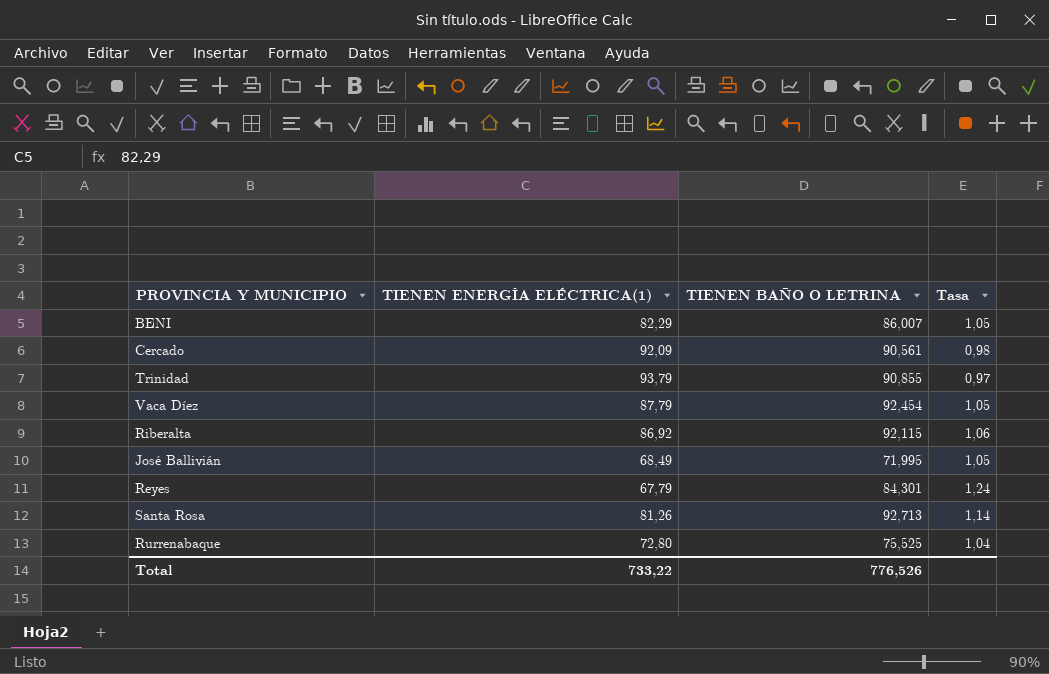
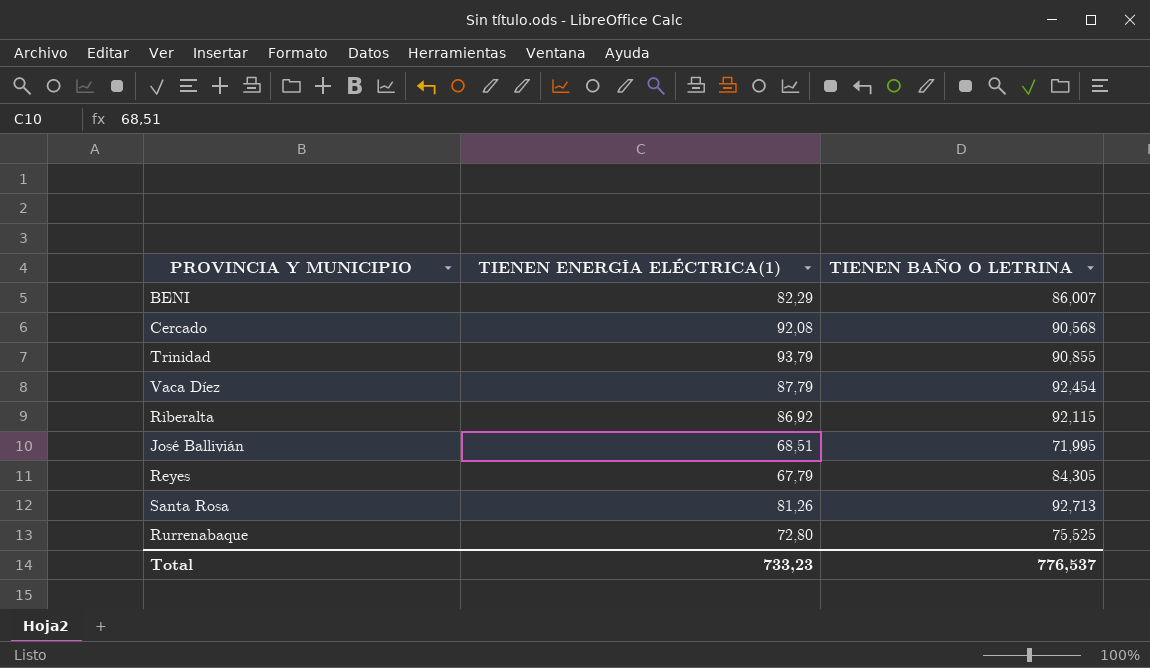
column Tasa | formula: [TIENEN BAÑO O LETRINA] / [TIENEN ENERGÍA ELÉCTRICA(1)] -> none
Cercado | TIENEN ENERGÍA ELÉCTRICA(1): 92,09 -> 92,08
Cercado | TIENEN BAÑO O LETRINA: 90,561 -> 90,568
José Ballivián | TIENEN ENERGÍA ELÉCTRICA(1): 68,49 -> 68,51
Reyes | TIENEN BAÑO O LETRINA: 84,301 -> 84,305
Total | TIENEN ENERGÍA ELÉCTRICA(1): 733,22 -> 733,23
Total | TIENEN BAÑO O LETRINA: 776,526 -> 776,537

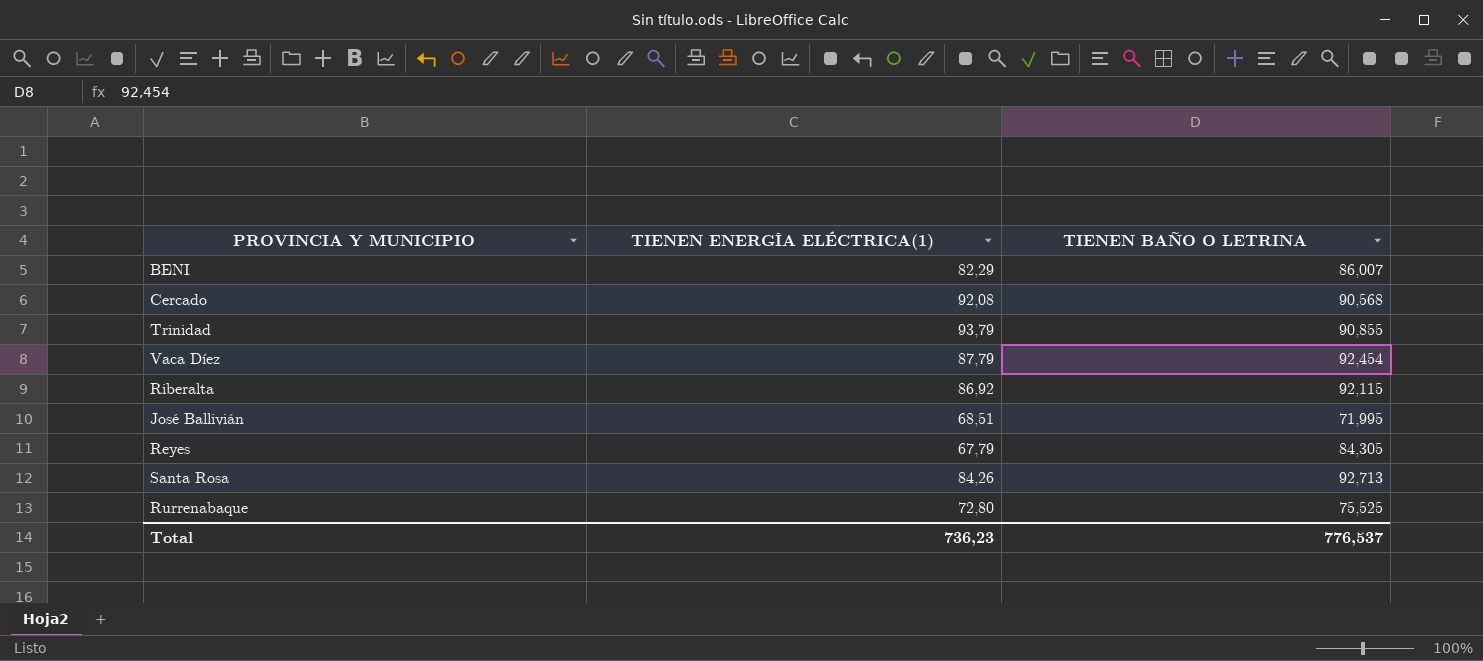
Santa Rosa | TIENEN ENERGÍA ELÉCTRICA(1): 81,26 -> 84,26
Total | TIENEN ENERGÍA ELÉCTRICA(1): 733,23 -> 736,23

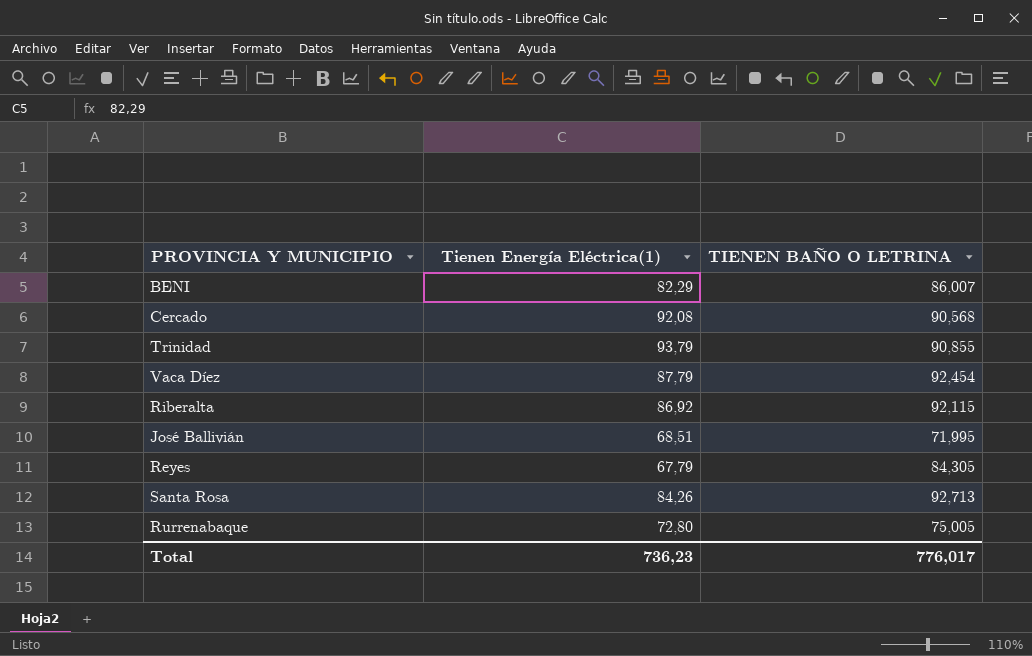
column name: TIENEN ENERGÍA ELÉCTRICA(1) -> Tienen Energía Eléctrica(1)
Rurrenabaque | TIENEN BAÑO O LETRINA: 75,525 -> 75,005
Total | TIENEN BAÑO O LETRINA: 776,537 -> 776,017

